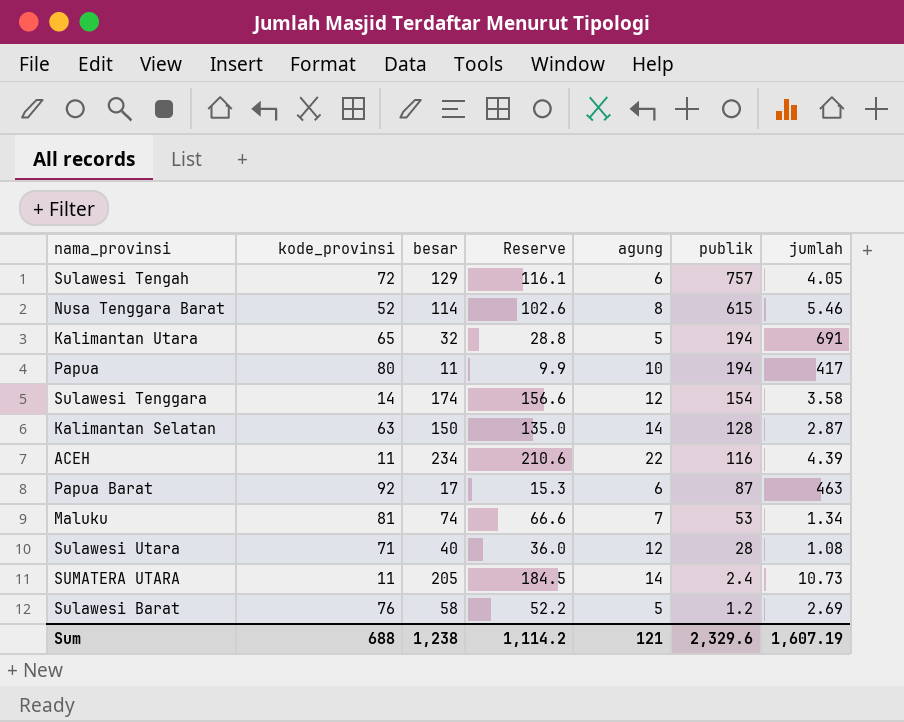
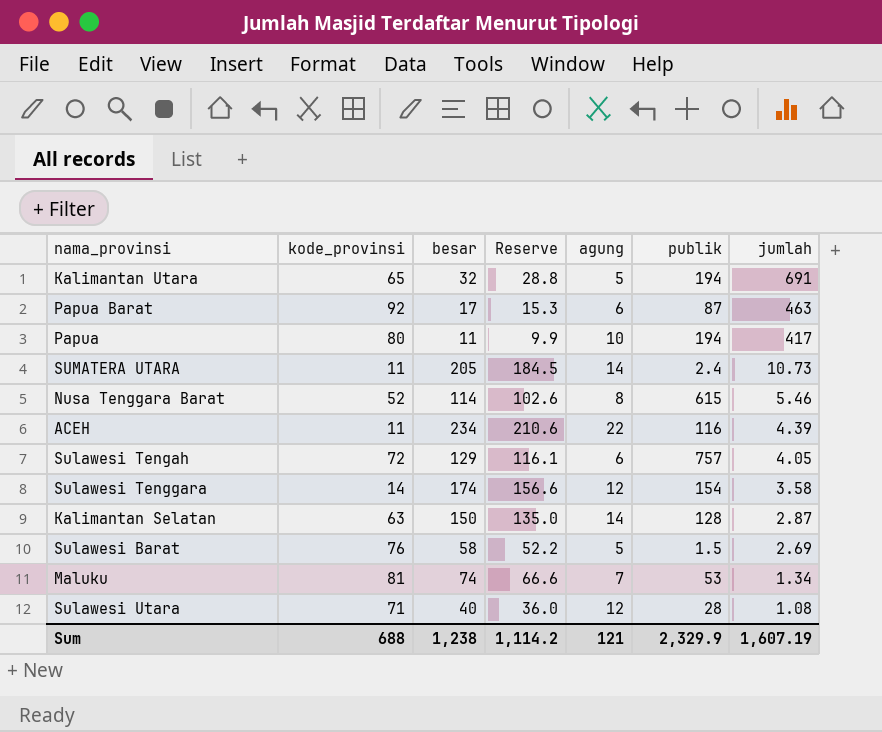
row order: publik descending -> jumlah descending
Sulawesi Barat | publik: 1.2 -> 1.5
Sum | publik: 2,329.6 -> 2,329.9

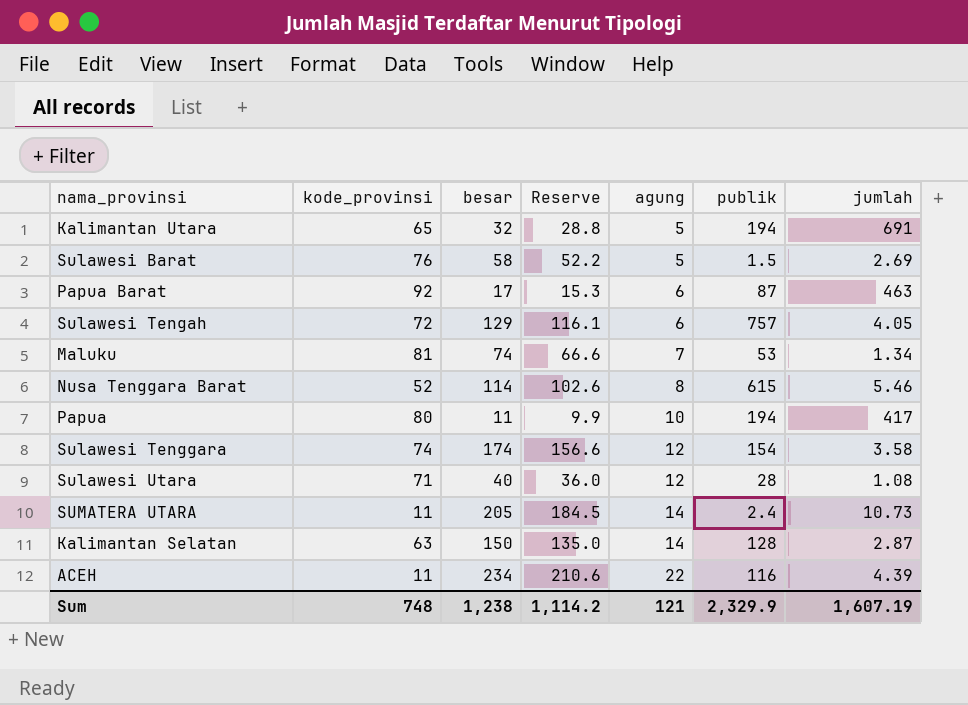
row order: jumlah descending -> agung ascending
Sulawesi Tenggara | kode_provinsi: 14 -> 74
Sum | kode_provinsi: 688 -> 748

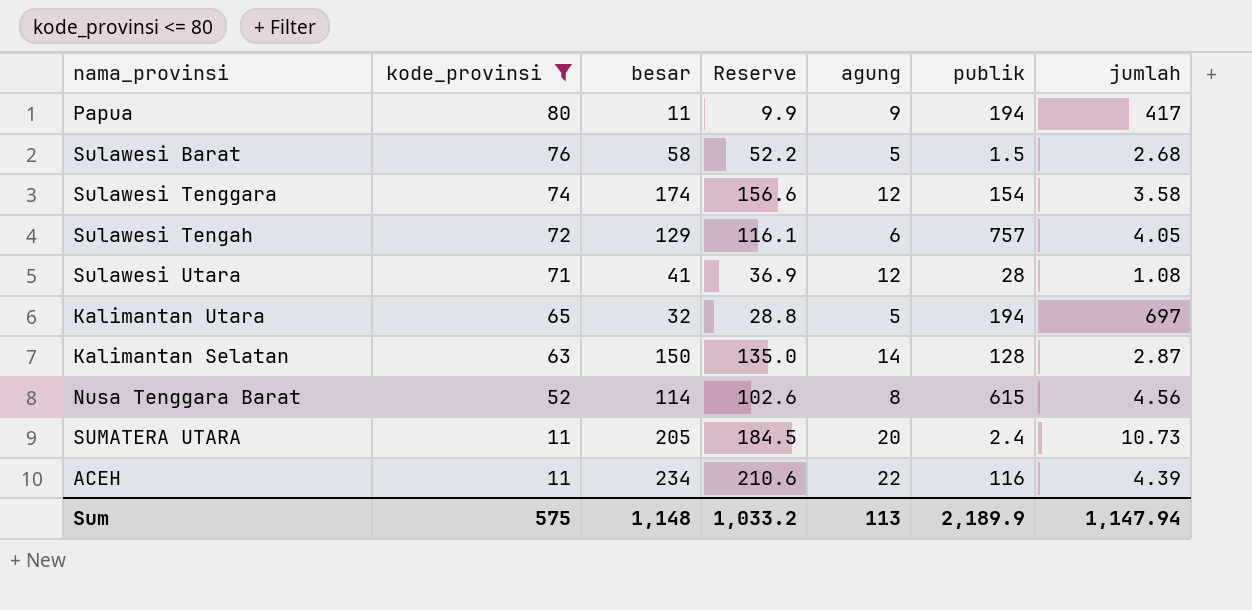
filter: none -> kode_provinsi <= 80
row order: agung ascending -> kode_provinsi descending
Papua | agung: 10 -> 9
Sulawesi Barat | jumlah: 2.69 -> 2.68
Sulawesi Utara | besar: 40 -> 41
Sulawesi Utara | Reserve: 36.0 -> 36.9
Kalimantan Utara | jumlah: 691 -> 697
Nusa Tenggara Barat | jumlah: 5.46 -> 4.56
SUMATERA UTARA | agung: 14 -> 20
Sum | kode_provinsi: 748 -> 575
Sum | besar: 1,238 -> 1,148
Sum | Reserve: 1,114.2 -> 1,033.2
Sum | agung: 121 -> 113
Sum | publik: 2,329.9 -> 2,189.9
Sum | jumlah: 1,607.19 -> 1,147.94

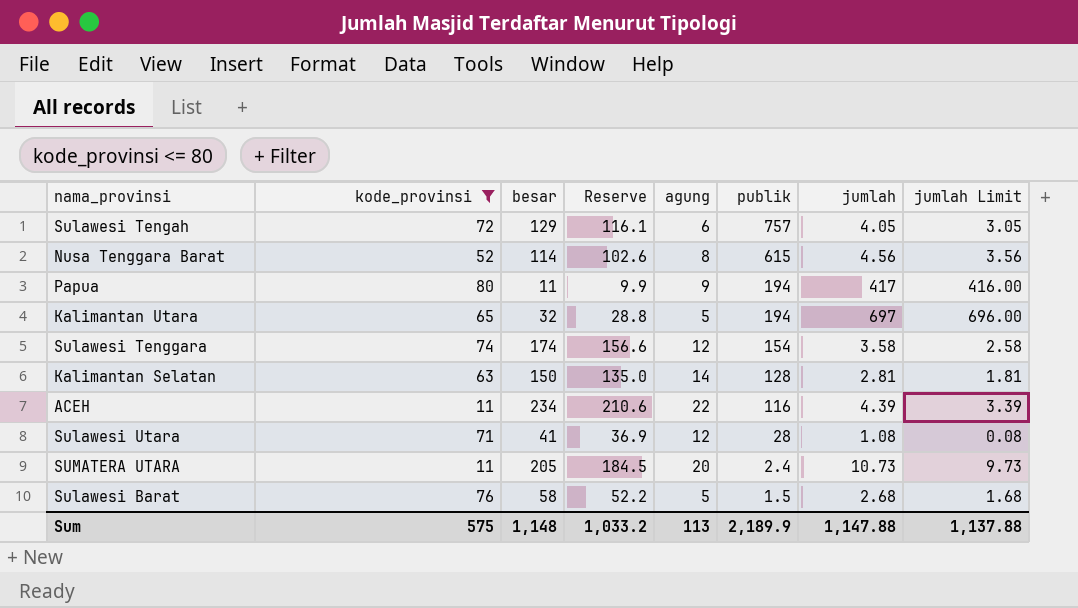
row order: kode_provinsi descending -> publik descending
column jumlah Limit | formula: none -> [jumlah] - 1
Kalimantan Selatan | jumlah: 2.87 -> 2.81
Sum | jumlah: 1,147.94 -> 1,147.88

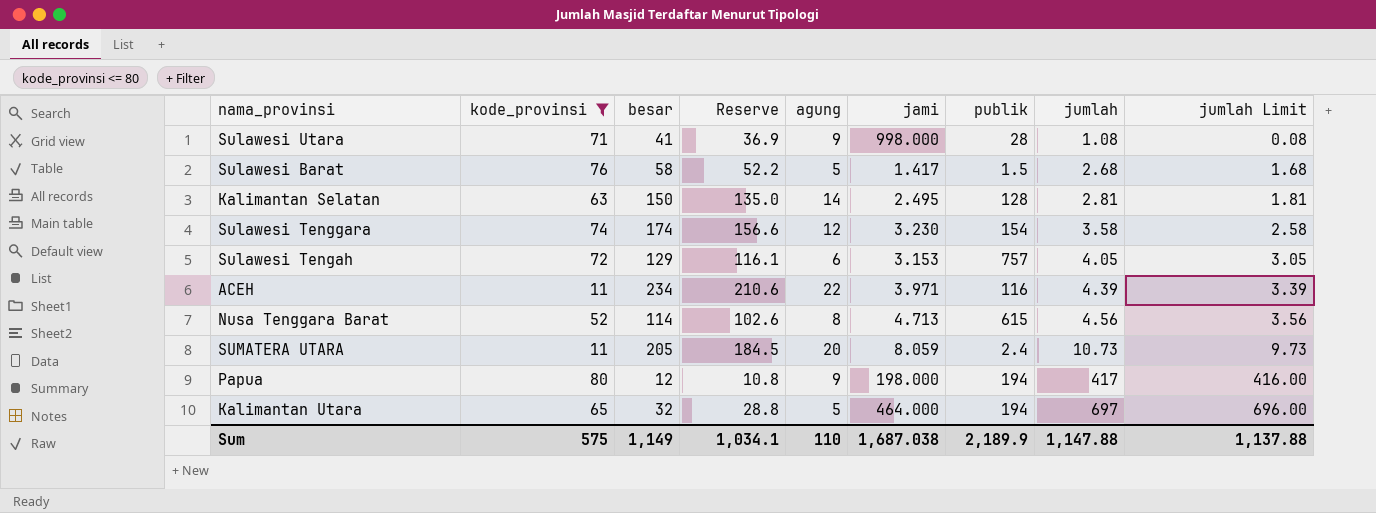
row order: publik descending -> jumlah ascending
column jami | position: none -> 6
Sulawesi Utara | agung: 12 -> 9
Papua | besar: 11 -> 12
Papua | Reserve: 9.9 -> 10.8
Sum | besar: 1,148 -> 1,149
Sum | Reserve: 1,033.2 -> 1,034.1
Sum | agung: 113 -> 110

